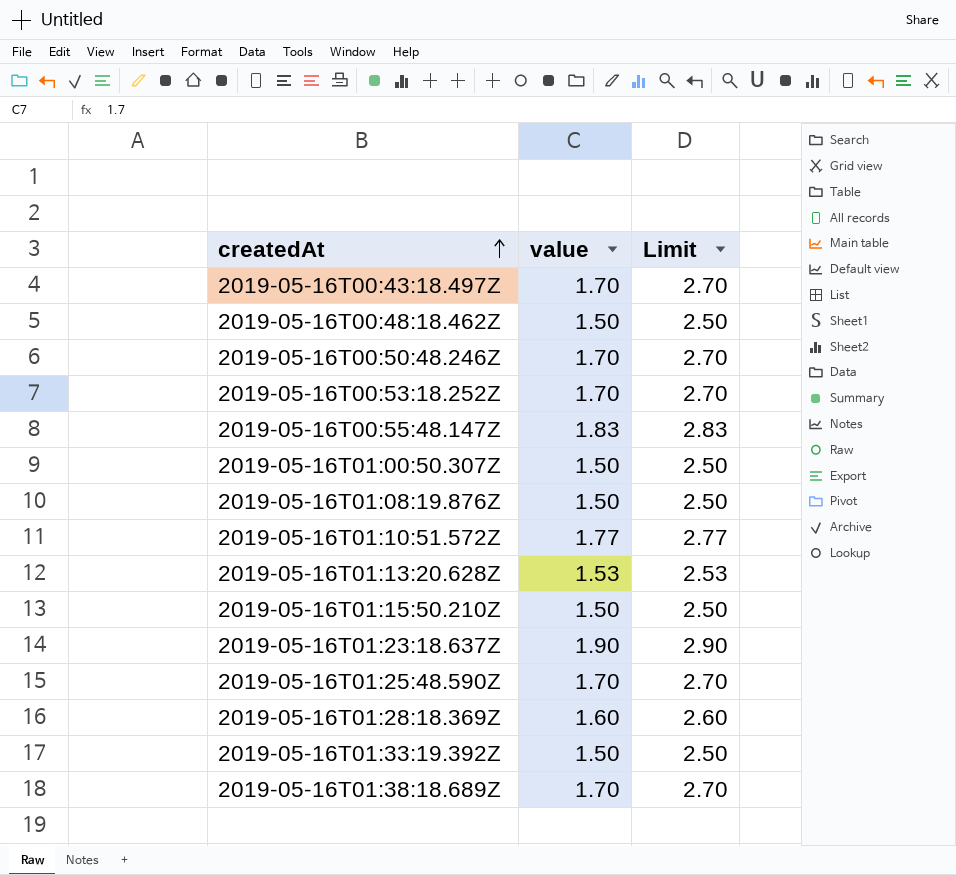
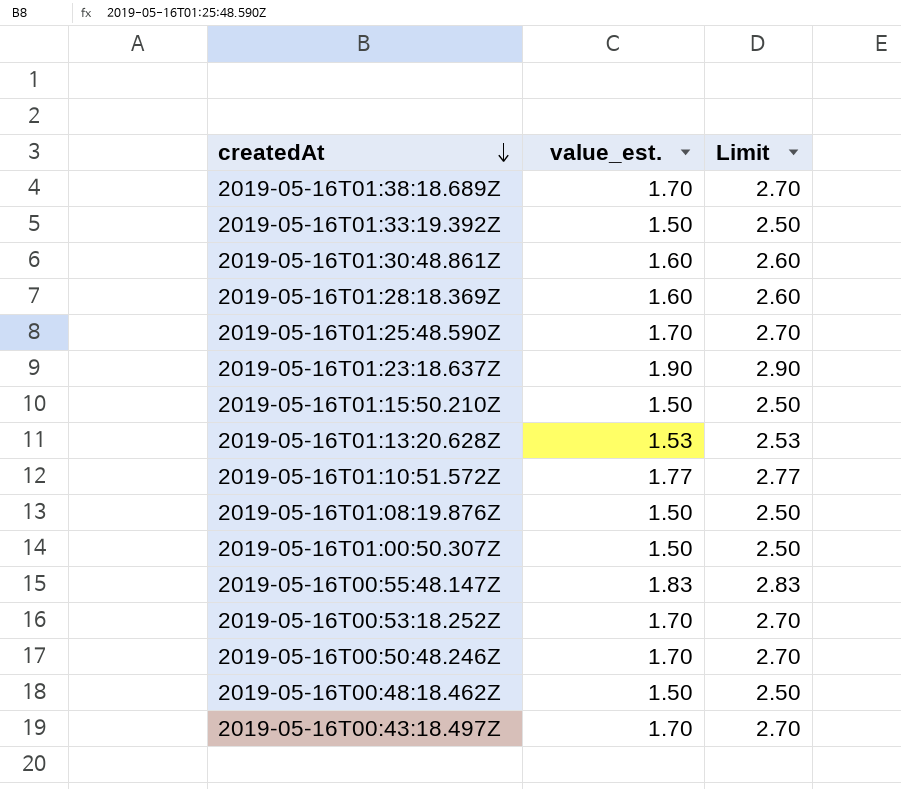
row order: createdAt ascending -> createdAt descending
column name: value -> value_est.
row 2019-05-16T01:30:48.861Z: none -> 1.60 | 2.60

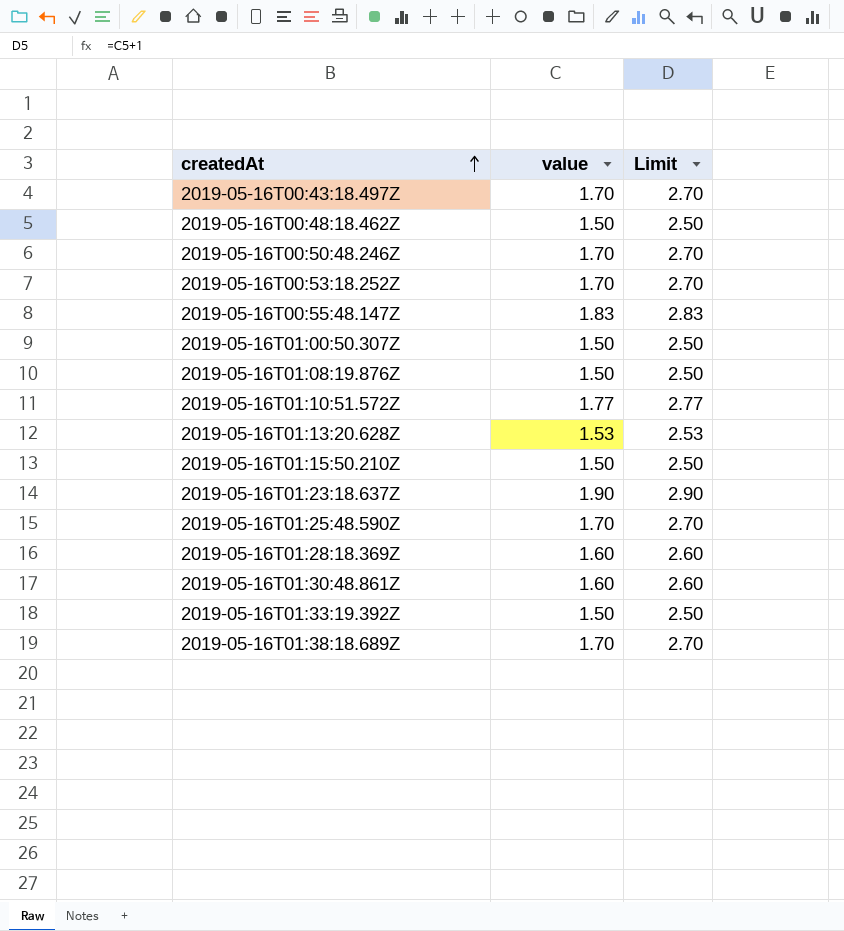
row order: createdAt descending -> createdAt ascending
column name: value_est. -> value

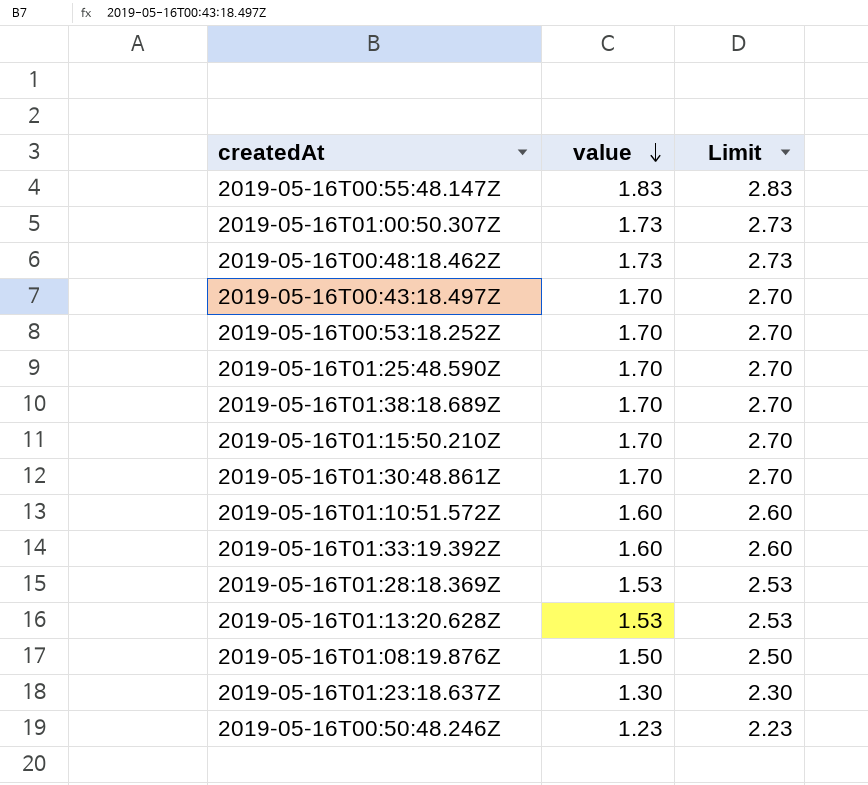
row order: createdAt ascending -> value descending
2019-05-16T01:00:50.307Z | value: 1.50 -> 1.73
2019-05-16T01:00:50.307Z | Limit: 2.50 -> 2.73
2019-05-16T00:48:18.462Z | value: 1.50 -> 1.73
2019-05-16T00:48:18.462Z | Limit: 2.50 -> 2.73
2019-05-16T01:15:50.210Z | value: 1.50 -> 1.70
2019-05-16T01:15:50.210Z | Limit: 2.50 -> 2.70
2019-05-16T01:30:48.861Z | value: 1.60 -> 1.70
2019-05-16T01:30:48.861Z | Limit: 2.60 -> 2.70
2019-05-16T01:10:51.572Z | value: 1.77 -> 1.60
2019-05-16T01:10:51.572Z | Limit: 2.77 -> 2.60
2019-05-16T01:33:19.392Z | value: 1.50 -> 1.60
2019-05-16T01:33:19.392Z | Limit: 2.50 -> 2.60
2019-05-16T01:28:18.369Z | value: 1.60 -> 1.53
2019-05-16T01:28:18.369Z | Limit: 2.60 -> 2.53
2019-05-16T01:23:18.637Z | value: 1.90 -> 1.30
2019-05-16T01:23:18.637Z | Limit: 2.90 -> 2.30
2019-05-16T00:50:48.246Z | value: 1.70 -> 1.23
2019-05-16T00:50:48.246Z | Limit: 2.70 -> 2.23

